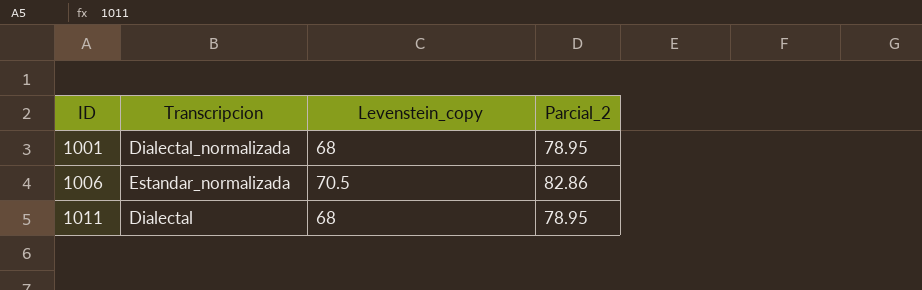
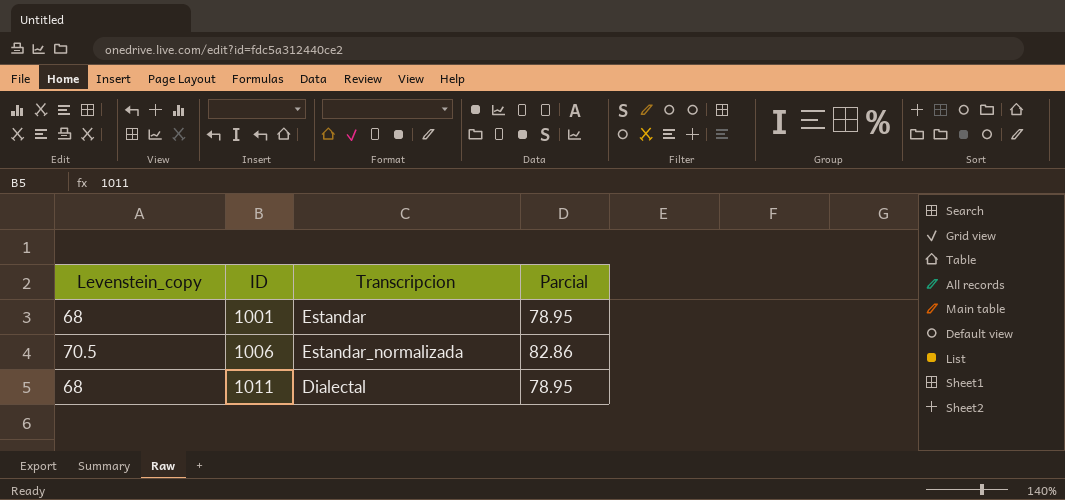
column Levenstein_copy | position: 3 -> 1
column name: Parcial_2 -> Parcial
1001 | Transcripcion: Dialectal_normalizada -> Estandar

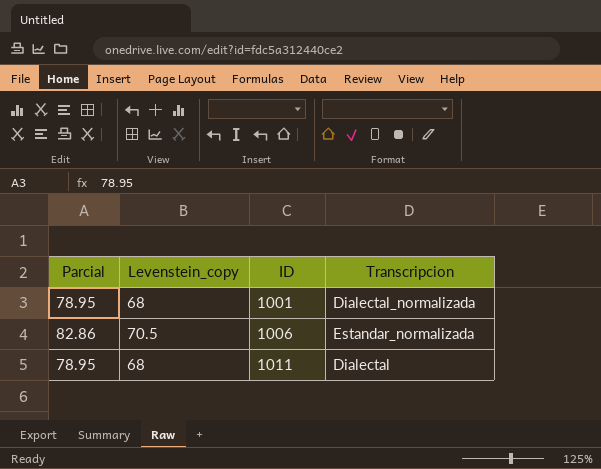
column Parcial | position: 4 -> 1
1001 | Transcripcion: Estandar -> Dialectal_normalizada

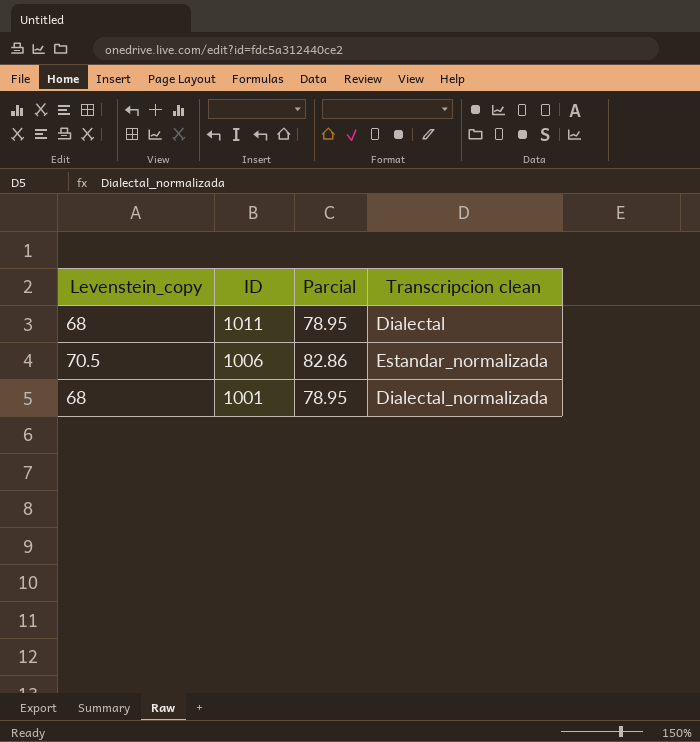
row order: ID ascending -> ID descending
column Parcial | position: 1 -> 3
column name: Transcripcion -> Transcripcion clean

